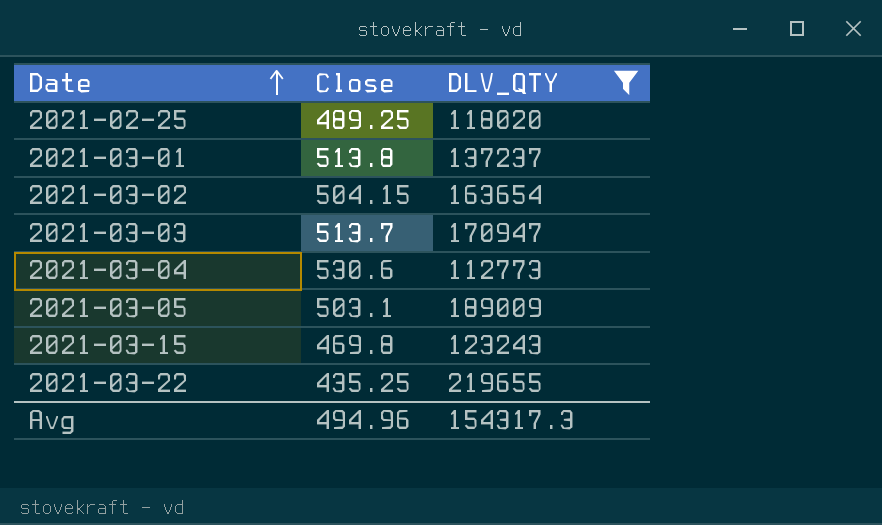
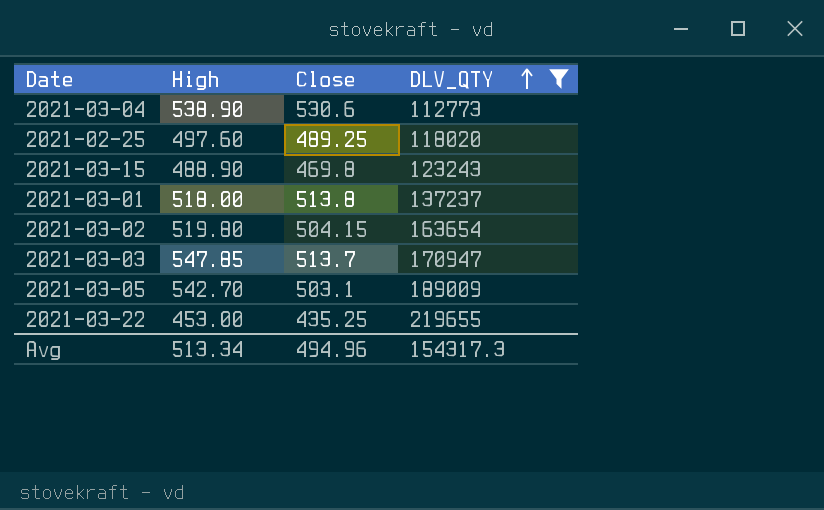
row order: Date ascending -> DLV_QTY ascending
column High | position: none -> 2

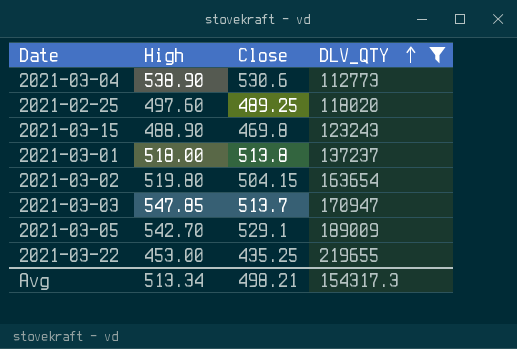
2021-03-05 | Close: 503.1 -> 529.1
Avg | Close: 494.96 -> 498.21

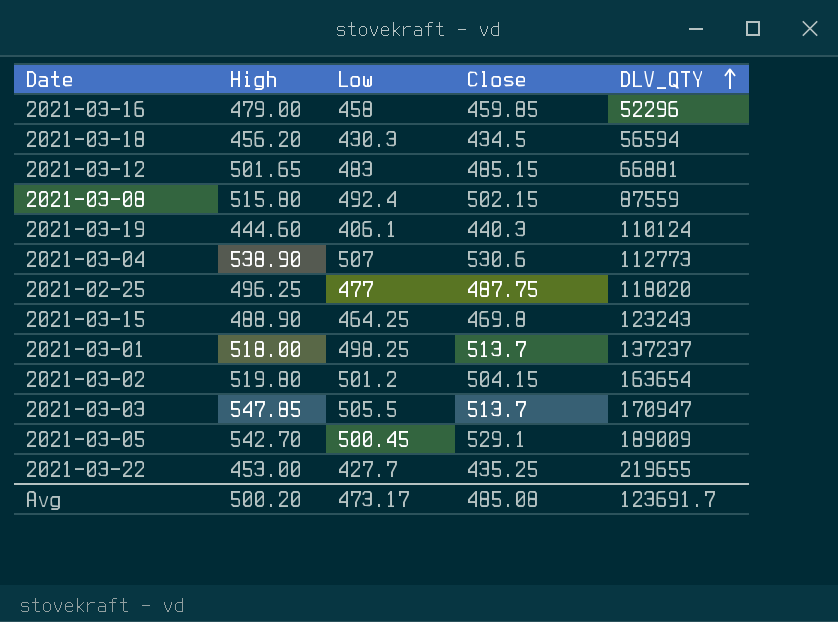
filter: DLV_QTY >= 112773 -> none
column Low | position: none -> 3
2021-02-25 | High: 497.60 -> 496.25
2021-02-25 | Close: 489.25 -> 487.75
2021-03-01 | Close: 513.8 -> 513.7
Avg | High: 513.34 -> 500.20
Avg | Close: 498.21 -> 485.08
Avg | DLV_QTY: 154317.3 -> 123691.7

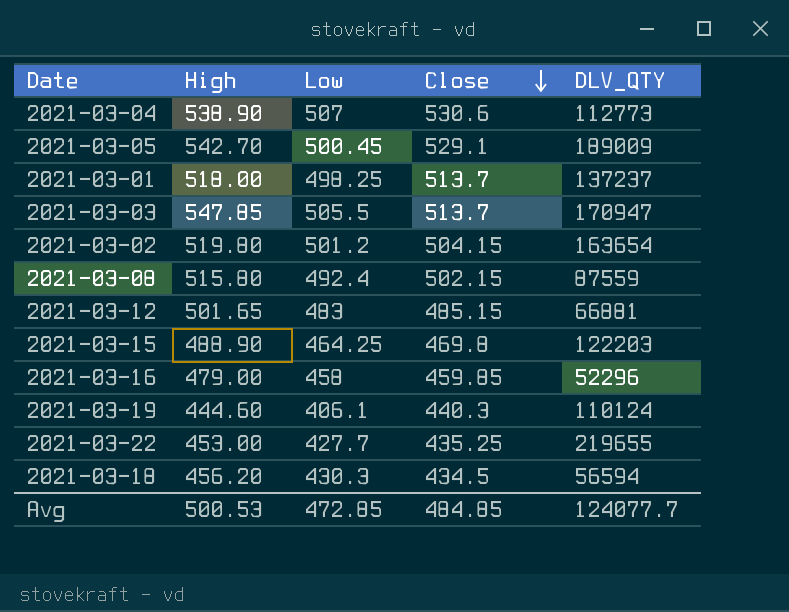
row order: DLV_QTY ascending -> Close descending
row 2021-02-25: 496.25 | 477 | 487.75 | 118020 -> none
2021-03-15 | DLV_QTY: 123243 -> 122203
Avg | High: 500.20 -> 500.53
Avg | Low: 473.17 -> 472.85
Avg | Close: 485.08 -> 484.85
Avg | DLV_QTY: 123691.7 -> 124077.7

